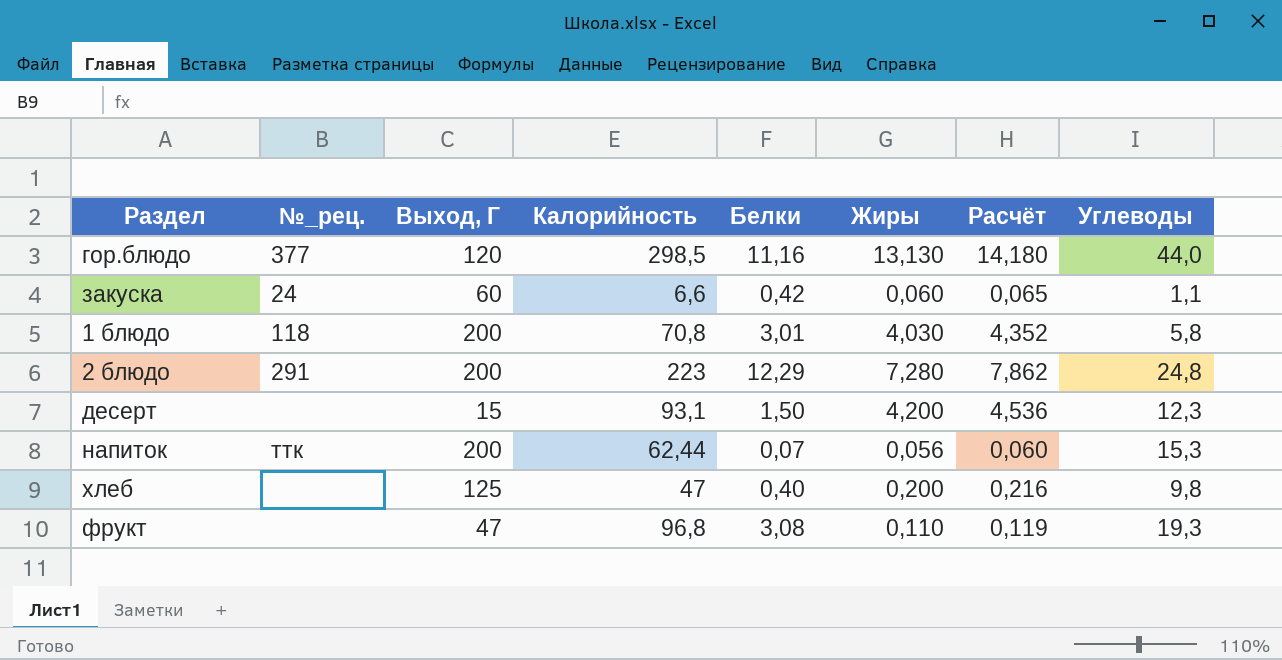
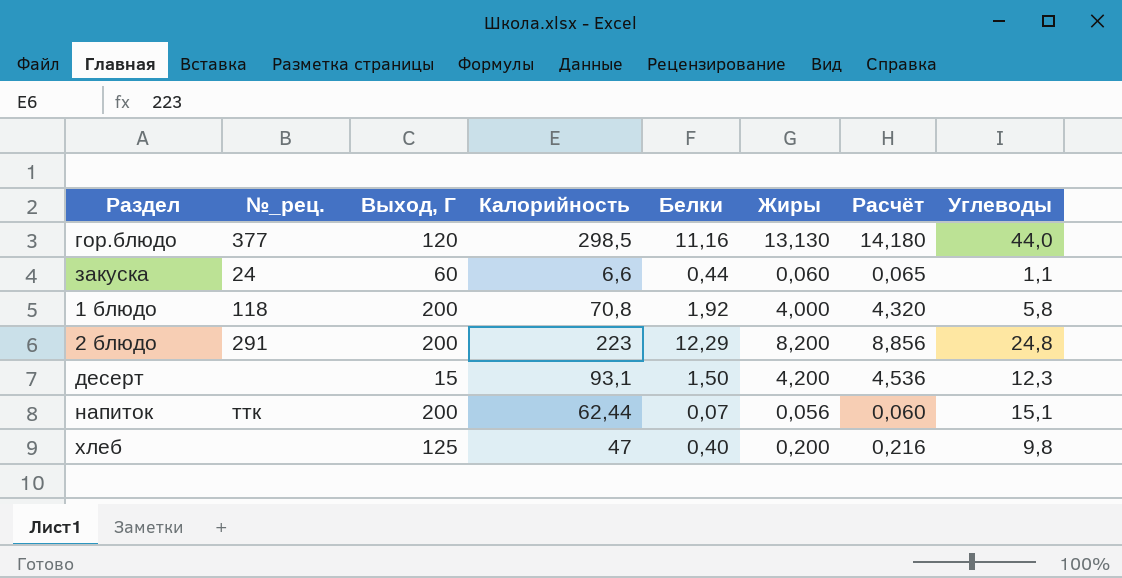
row фрукт: none | 47 | 96,8 | 3,08 | 0,110 | 0,119 | 19,3 -> none
закуска | Белки: 0,42 -> 0,44
1 блюдо | Белки: 3,01 -> 1,92
1 блюдо | Жиры: 4,030 -> 4,000
1 блюдо | Расчёт: 4,352 -> 4,320
2 блюдо | Жиры: 7,280 -> 8,200
2 блюдо | Расчёт: 7,862 -> 8,856
напиток | Углеводы: 15,3 -> 15,1

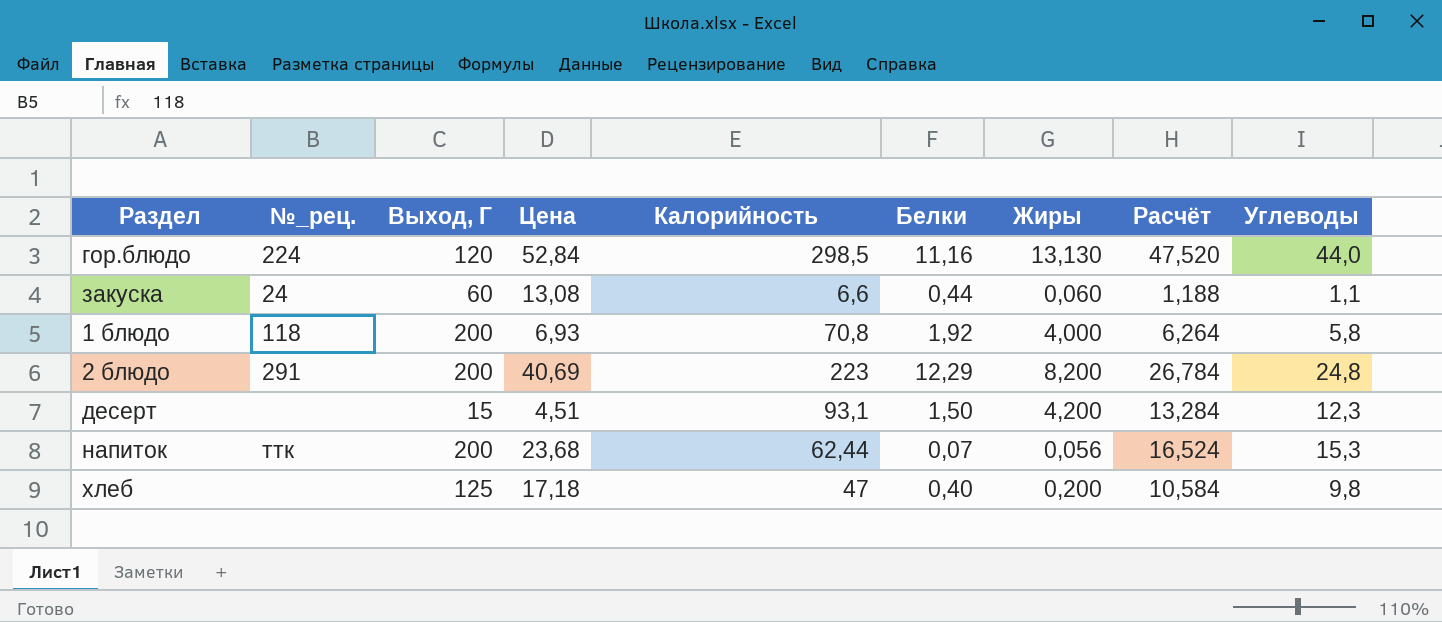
column Цена | position: none -> 4
column Расчёт | formula: [Жиры] * 1,08 -> [Углеводы] * 1,08
гор.блюдо | №_рец.: 377 -> 224
напиток | Углеводы: 15,1 -> 15,3

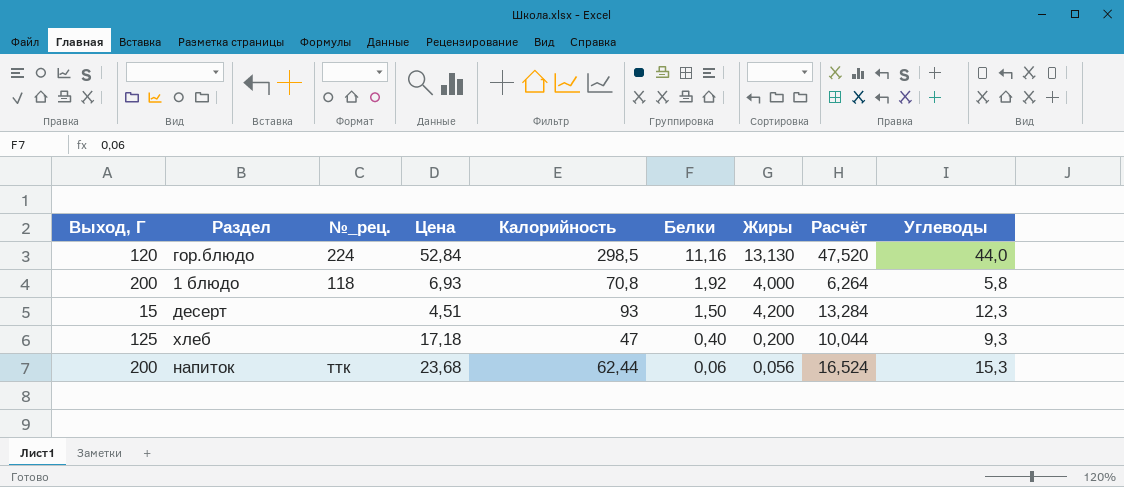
row order: none -> Белки descending
column Выход, Г | position: 3 -> 1
row закуска: 24 | 60 | 13,08 | 6,6 | 0,44 | 0,060 | 1,188 | 1,1 -> none
row 2 блюдо: 291 | 200 | 40,69 | 223 | 12,29 | 8,200 | 26,784 | 24,8 -> none
десерт | Калорийность: 93,1 -> 93
хлеб | Расчёт: 10,584 -> 10,044
хлеб | Углеводы: 9,8 -> 9,3
напиток | Белки: 0,07 -> 0,06

